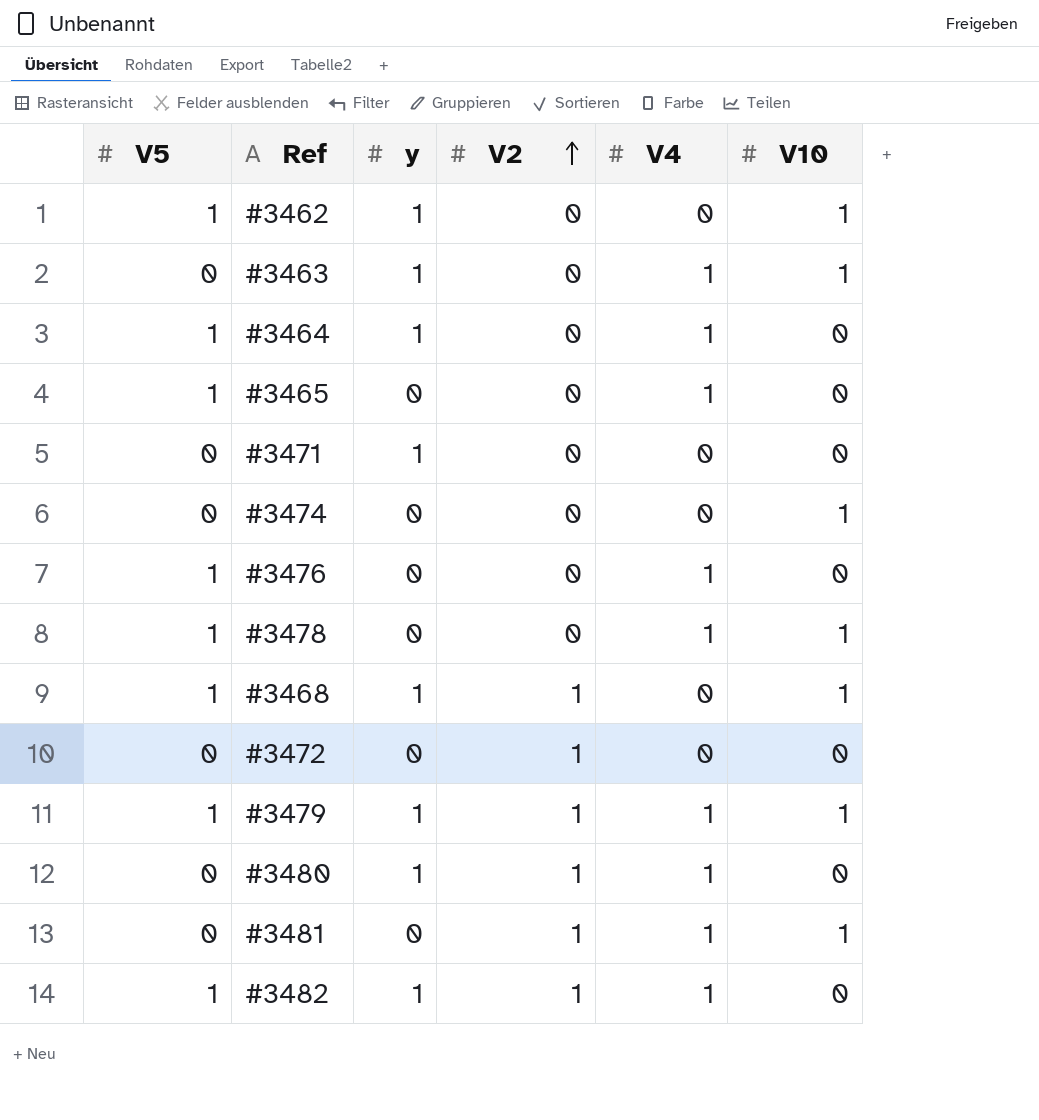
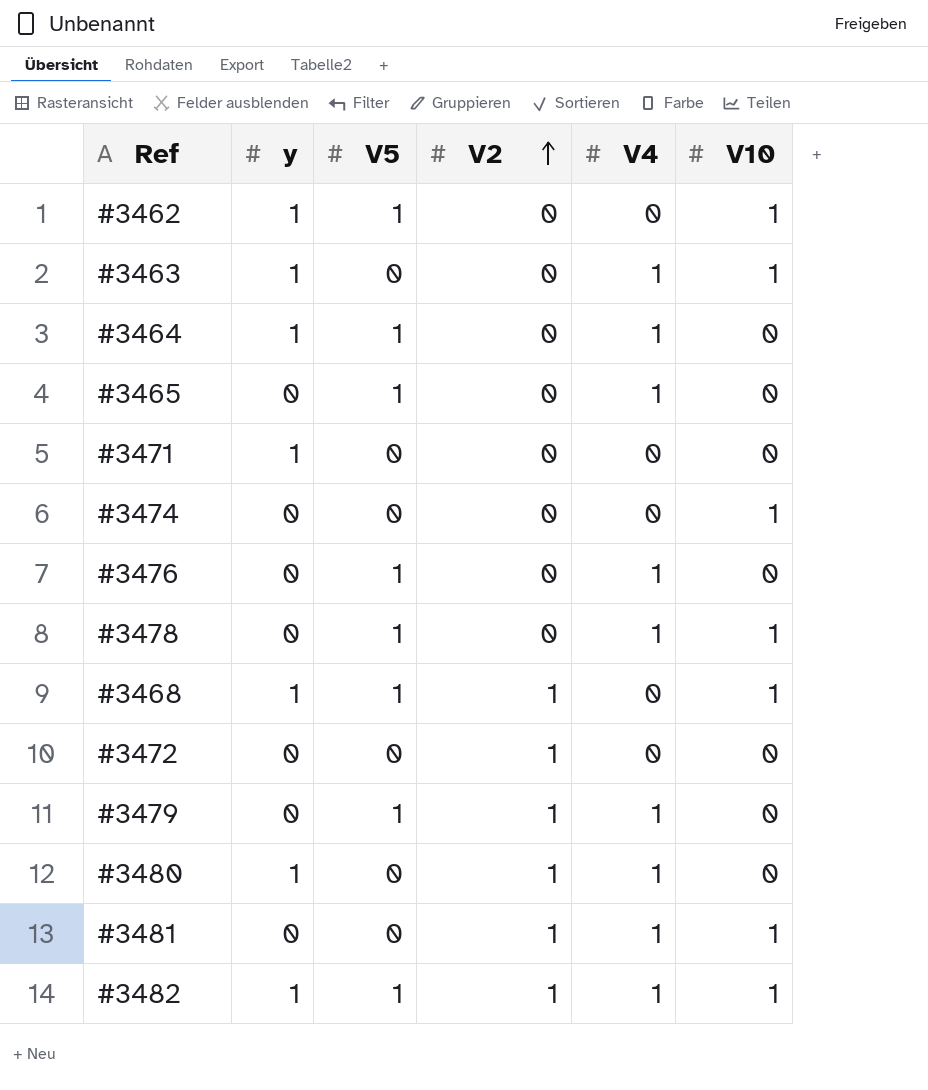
column V5 | position: 1 -> 3
#3479 | y: 1 -> 0
#3479 | V10: 1 -> 0
#3482 | V10: 0 -> 1

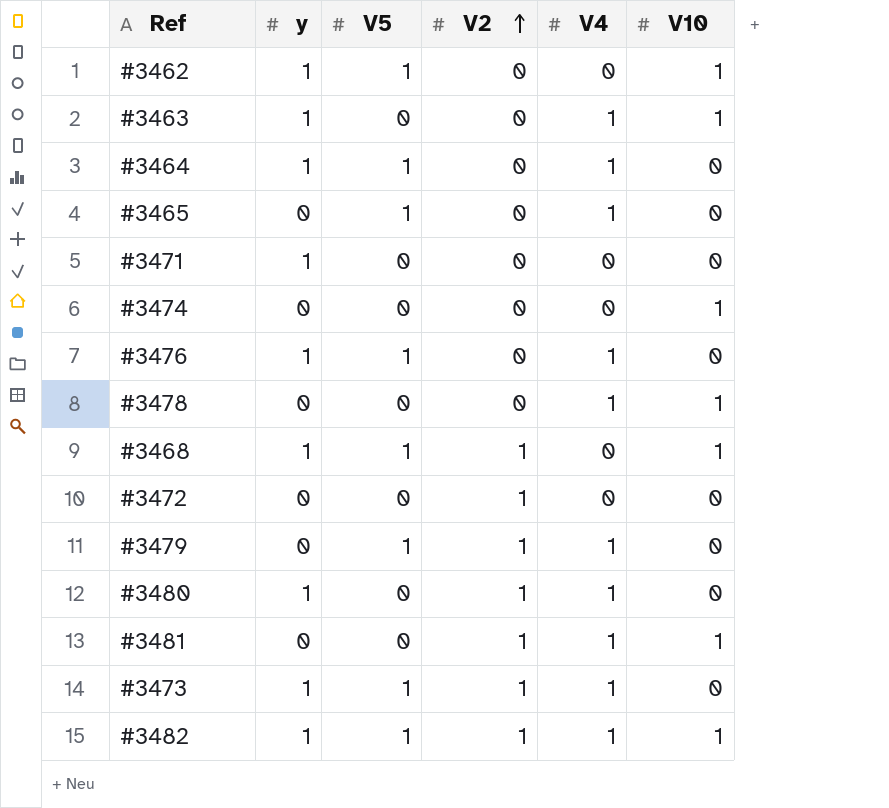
#3476 | y: 0 -> 1
#3478 | V5: 1 -> 0
row #3473: none -> 1 | 1 | 1 | 1 | 0

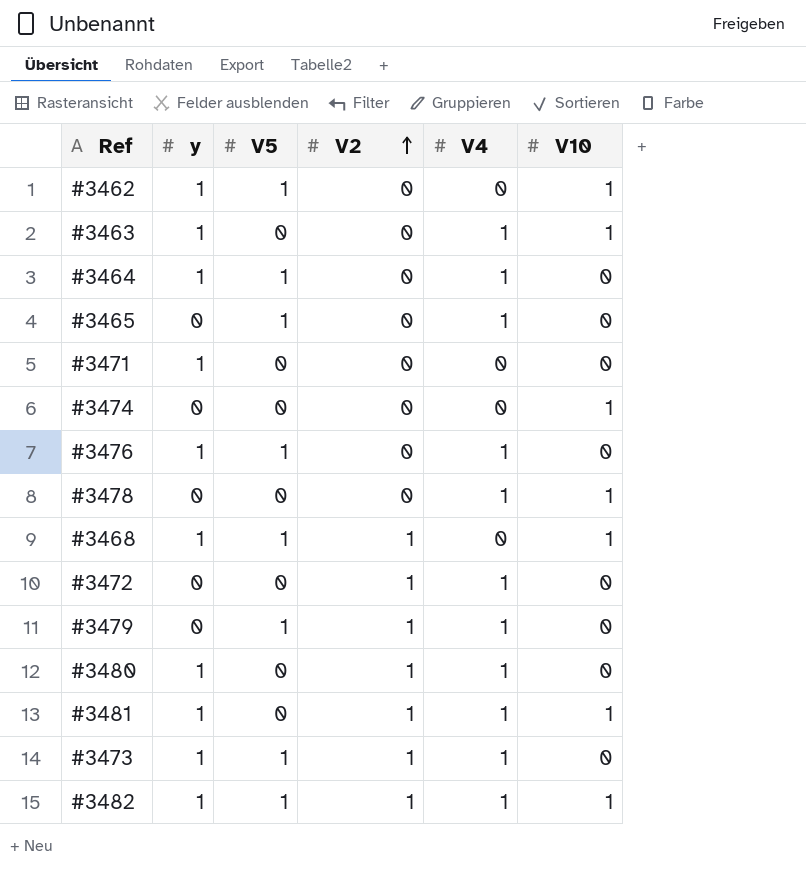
#3472 | V4: 0 -> 1
#3481 | y: 0 -> 1

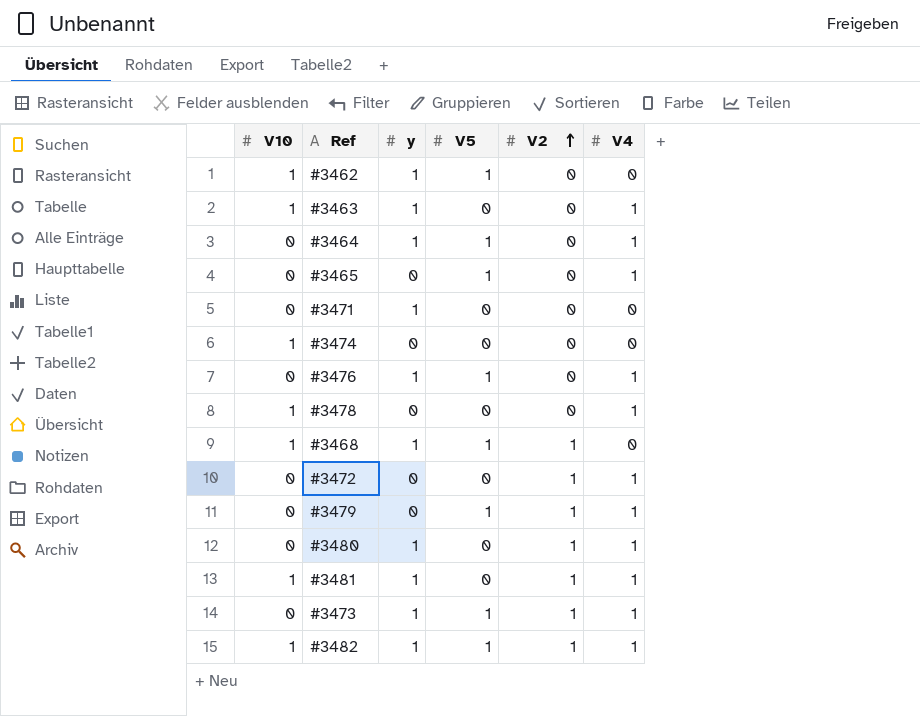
column V10 | position: 6 -> 1

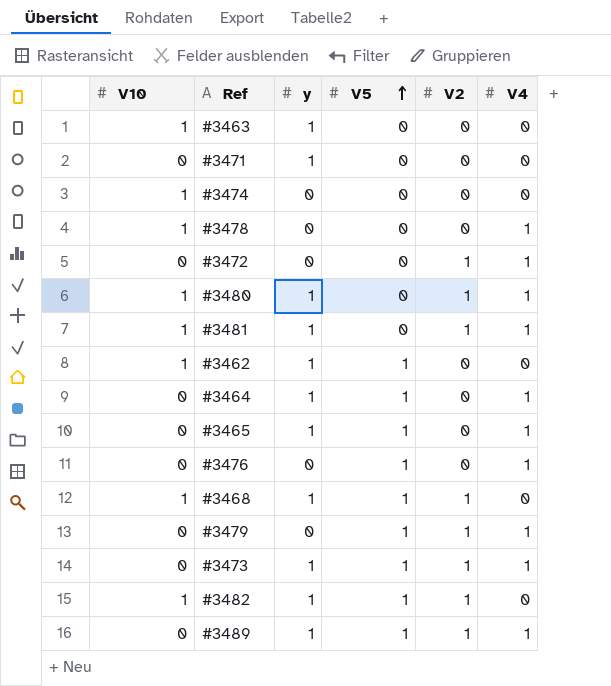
row order: V2 ascending -> V5 ascending
#3463 | V4: 1 -> 0
#3480 | V10: 0 -> 1
#3465 | y: 0 -> 1
#3476 | y: 1 -> 0
#3482 | V4: 1 -> 0
row #3489: none -> 0 | 1 | 1 | 1 | 1

